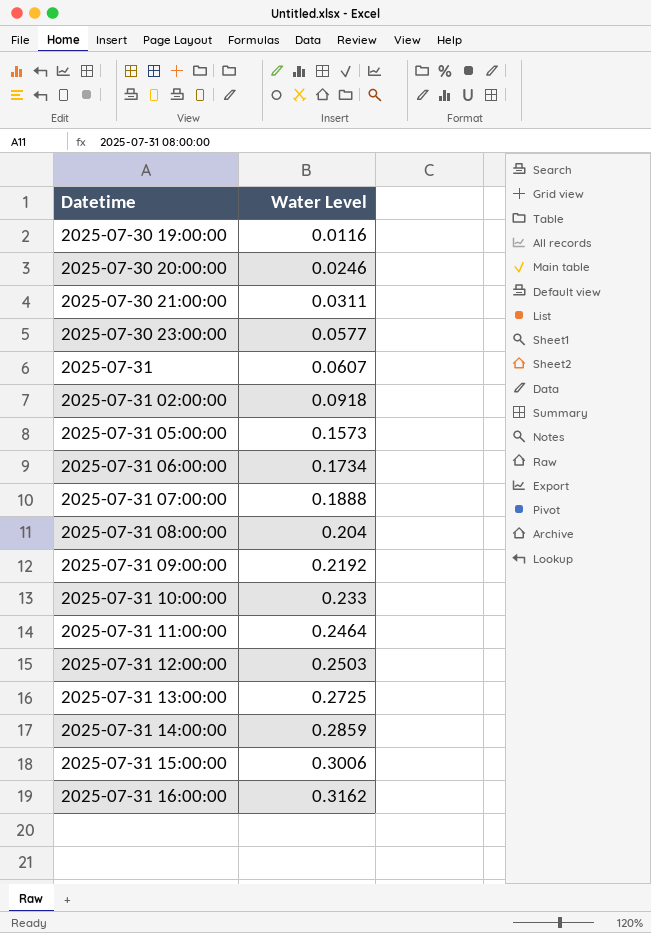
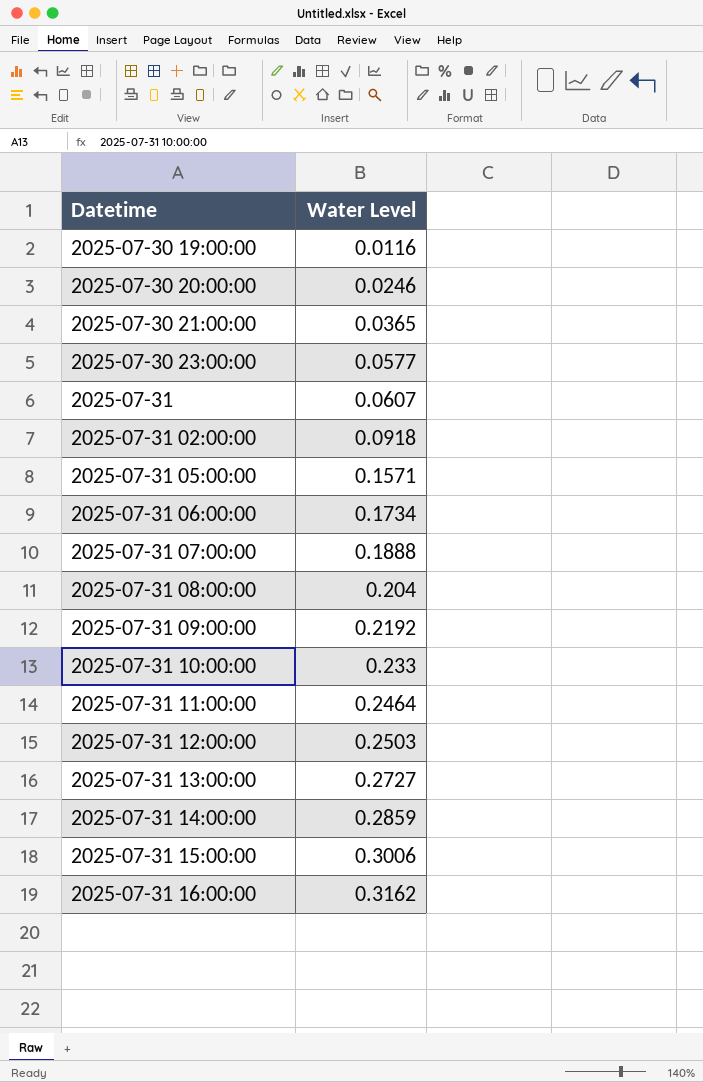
2025-07-30 21:00:00 | Water Level: 0.0311 -> 0.0365
2025-07-31 05:00:00 | Water Level: 0.1573 -> 0.1571
2025-07-31 13:00:00 | Water Level: 0.2725 -> 0.2727

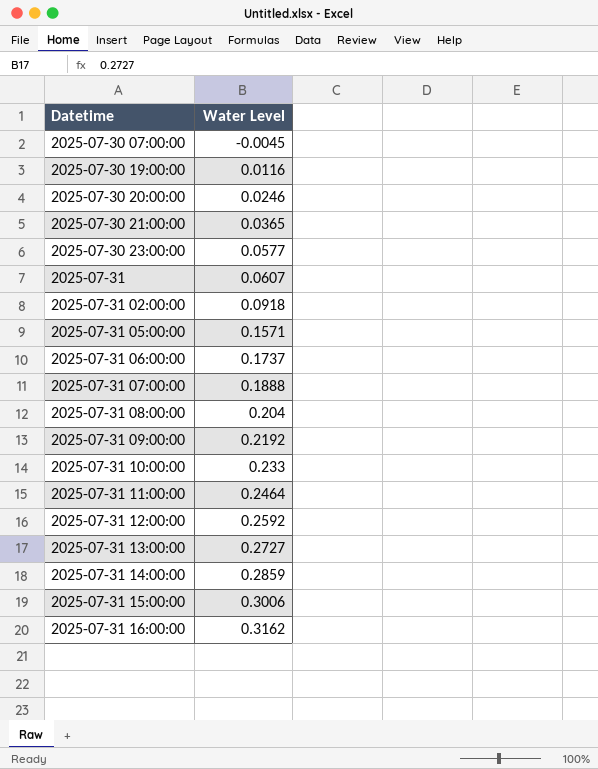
row 2025-07-30 07:00:00: none -> -0.0045
2025-07-31 06:00:00 | Water Level: 0.1734 -> 0.1737
2025-07-31 12:00:00 | Water Level: 0.2503 -> 0.2592

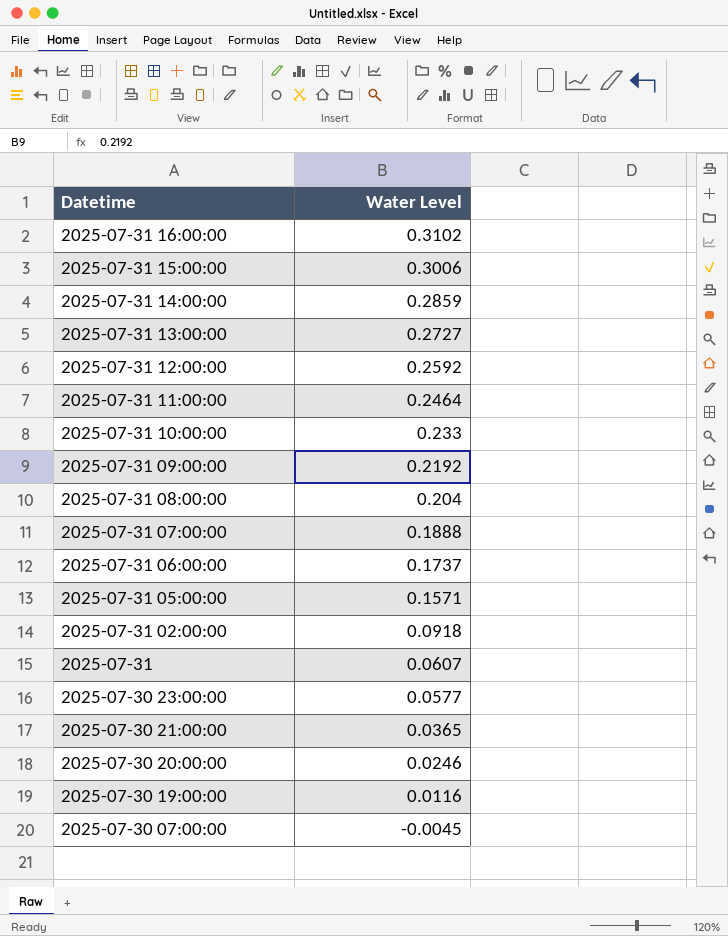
row order: Datetime ascending -> Datetime descending
2025-07-31 16:00:00 | Water Level: 0.3162 -> 0.3102

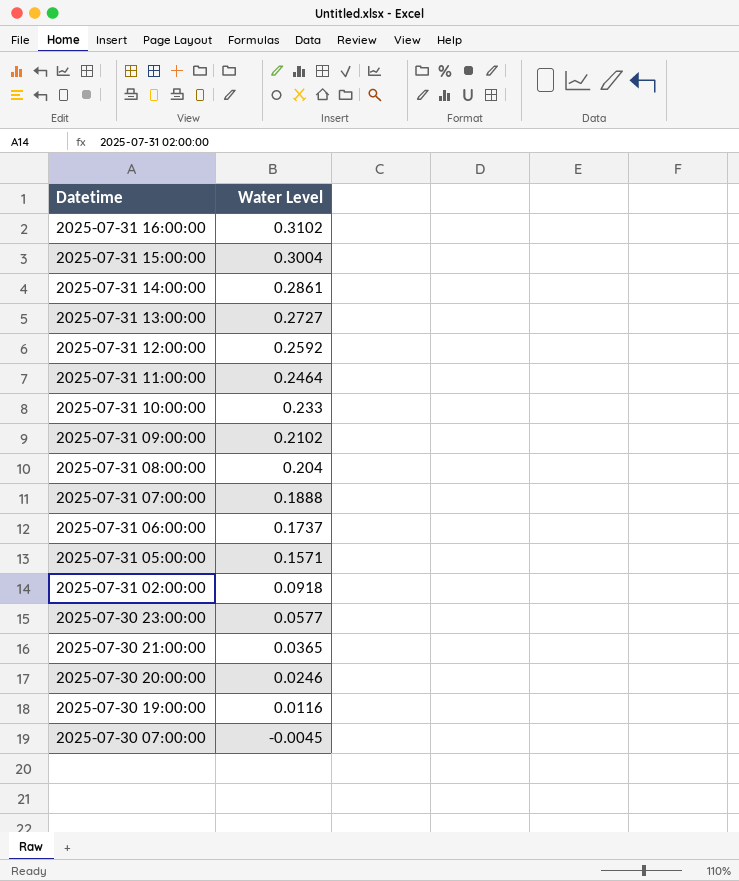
row 2025-07-31: 0.0607 -> none
2025-07-31 15:00:00 | Water Level: 0.3006 -> 0.3004
2025-07-31 14:00:00 | Water Level: 0.2859 -> 0.2861
2025-07-31 09:00:00 | Water Level: 0.2192 -> 0.2102

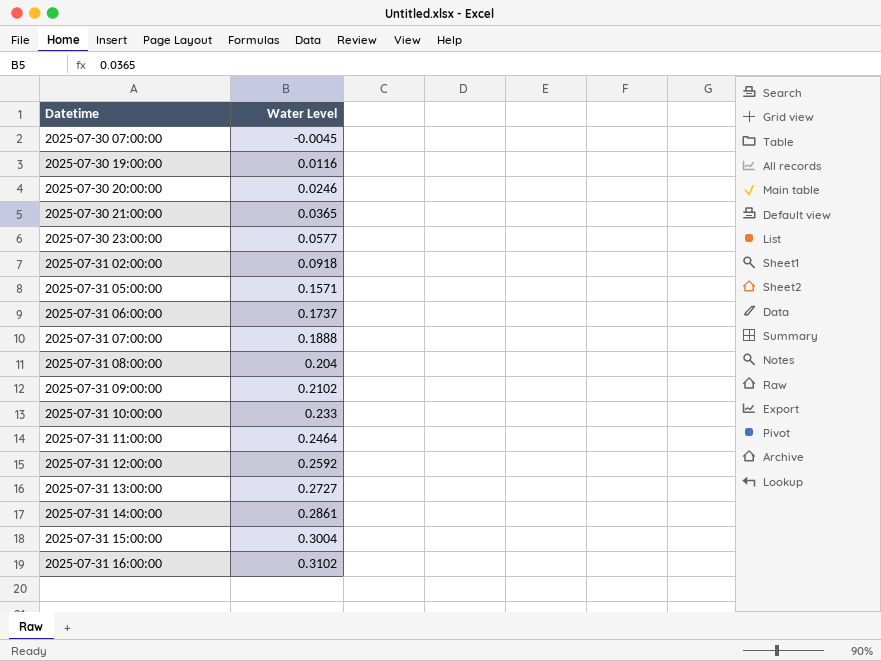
row order: Datetime descending -> Datetime ascending

